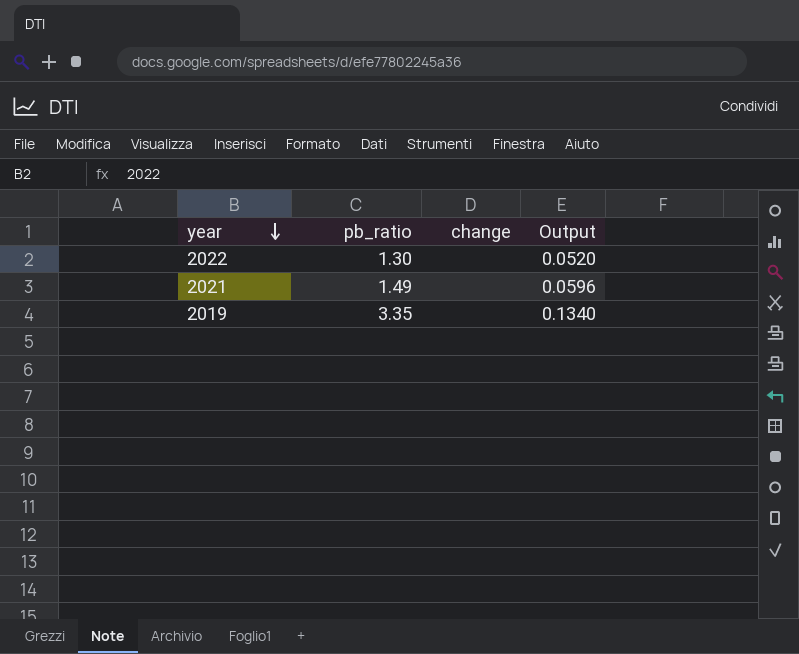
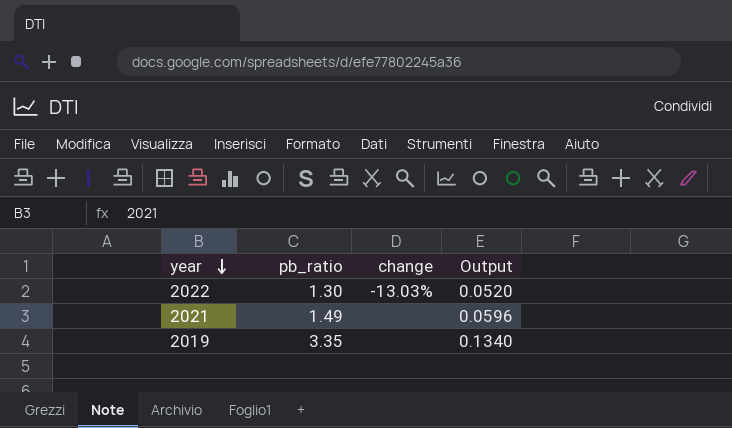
2022 | change: none -> -13.03%

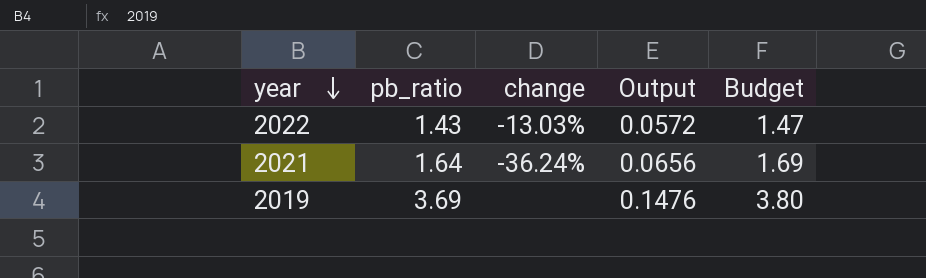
column Budget | formula: none -> [pb_ratio] * 1.03
2022 | pb_ratio: 1.30 -> 1.43
2022 | Output: 0.0520 -> 0.0572
2021 | pb_ratio: 1.49 -> 1.64
2021 | change: none -> -36.24%
2021 | Output: 0.0596 -> 0.0656
2019 | pb_ratio: 3.35 -> 3.69
2019 | Output: 0.1340 -> 0.1476

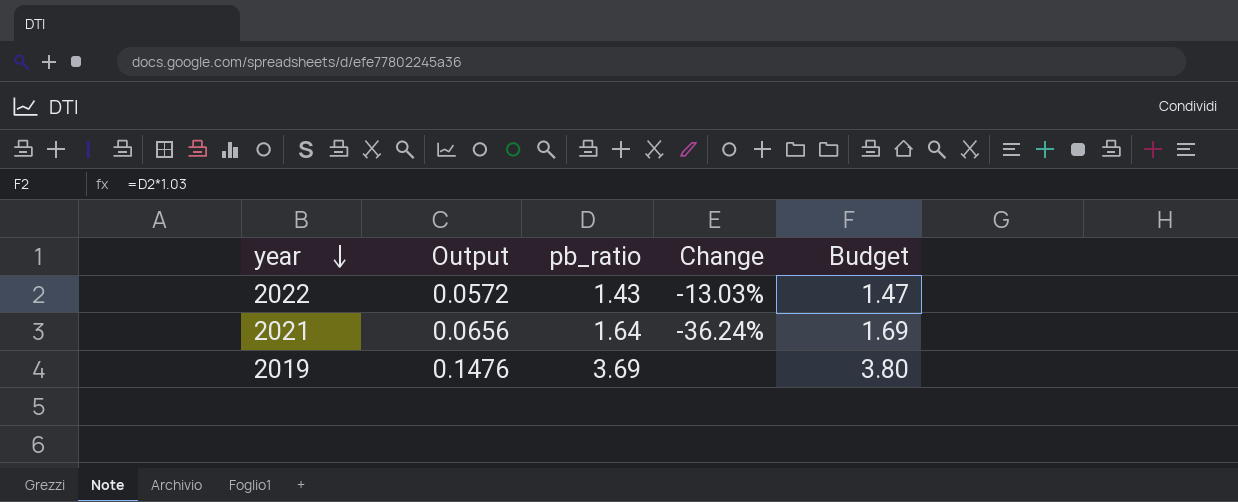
column Output | position: 4 -> 2
column name: change -> Change

